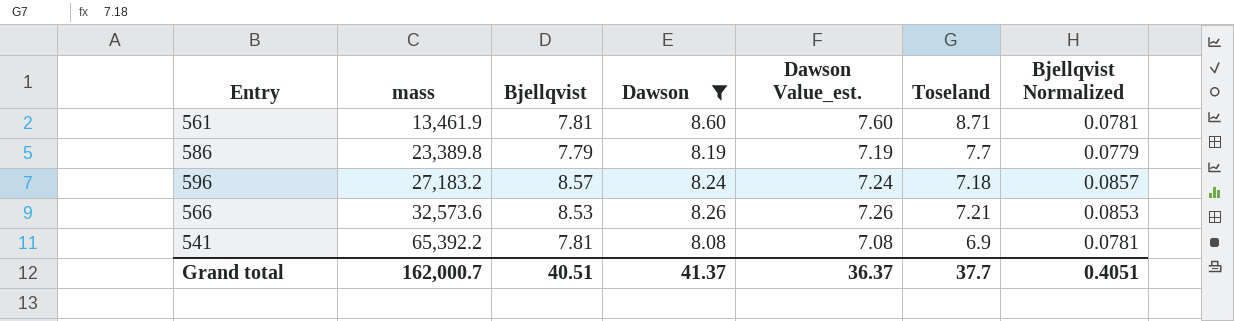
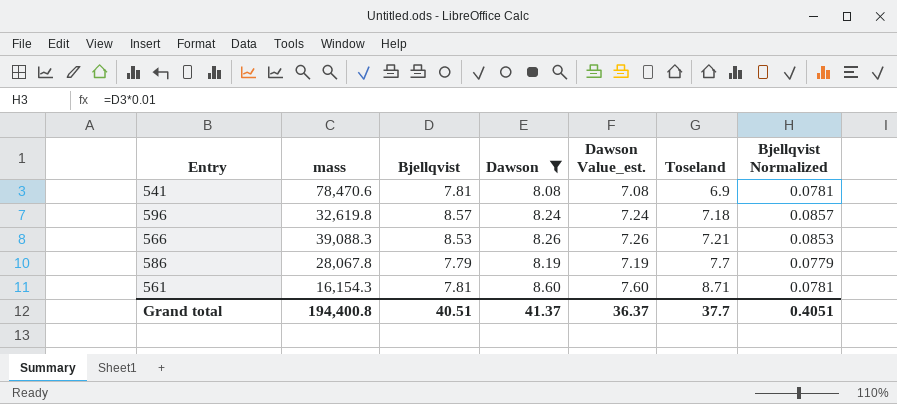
row order: mass ascending -> Toseland ascending
541 | mass: 65,392.2 -> 78,470.6
596 | mass: 27,183.2 -> 32,619.8
566 | mass: 32,573.6 -> 39,088.3
586 | mass: 23,389.8 -> 28,067.8
561 | mass: 13,461.9 -> 16,154.3
Grand total | mass: 162,000.7 -> 194,400.8

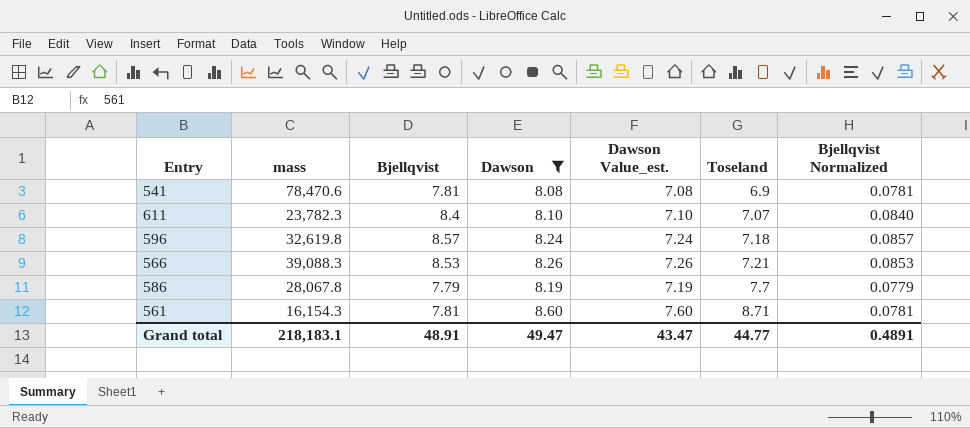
row 611: none -> 23,782.3 | 8.4 | 8.10 | 7.10 | 7.07 | 0.0840
Grand total | mass: 194,400.8 -> 218,183.1
Grand total | Bjellqvist: 40.51 -> 48.91
Grand total | Dawson: 41.37 -> 49.47
Grand total | Dawson Value_est.: 36.37 -> 43.47
Grand total | Toseland: 37.7 -> 44.77
Grand total | Bjellqvist Normalized: 0.4051 -> 0.4891

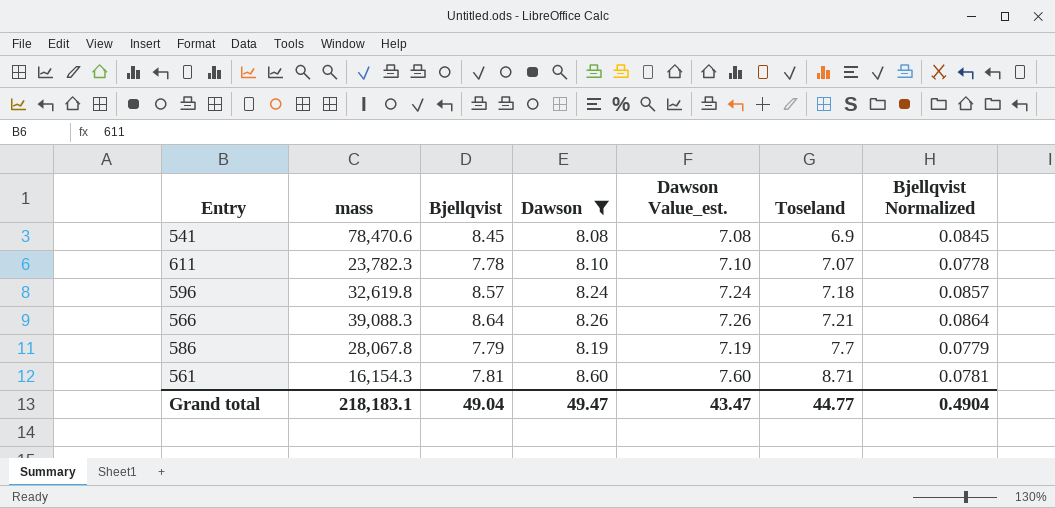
541 | Bjellqvist: 7.81 -> 8.45
541 | Bjellqvist Normalized: 0.0781 -> 0.0845
611 | Bjellqvist: 8.4 -> 7.78
611 | Bjellqvist Normalized: 0.0840 -> 0.0778
566 | Bjellqvist: 8.53 -> 8.64
566 | Bjellqvist Normalized: 0.0853 -> 0.0864
Grand total | Bjellqvist: 48.91 -> 49.04
Grand total | Bjellqvist Normalized: 0.4891 -> 0.4904

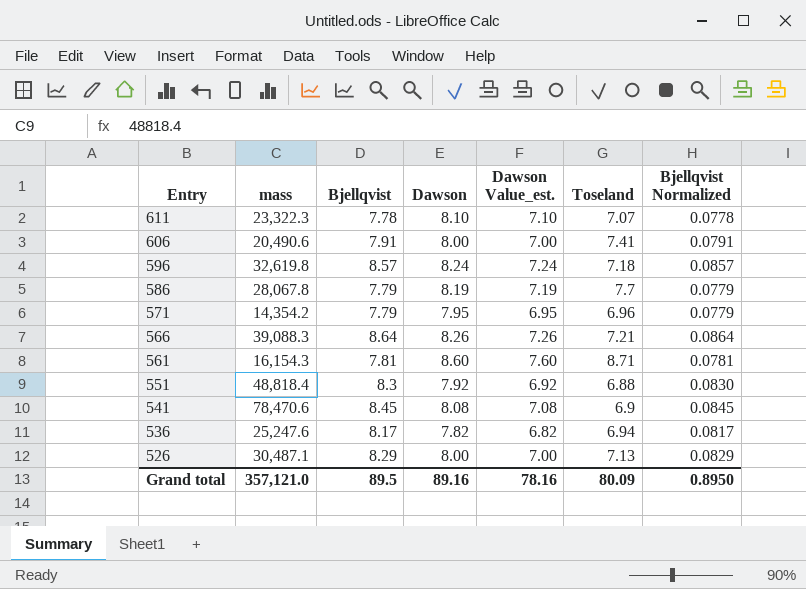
filter: Dawson >= 8.08 -> none
row order: Toseland ascending -> Entry descending
611 | mass: 23,782.3 -> 23,322.3
Grand total | mass: 218,183.1 -> 357,121.0
Grand total | Bjellqvist: 49.04 -> 89.5
Grand total | Dawson: 49.47 -> 89.16
Grand total | Dawson Value_est.: 43.47 -> 78.16
Grand total | Toseland: 44.77 -> 80.09
Grand total | Bjellqvist Normalized: 0.4904 -> 0.8950

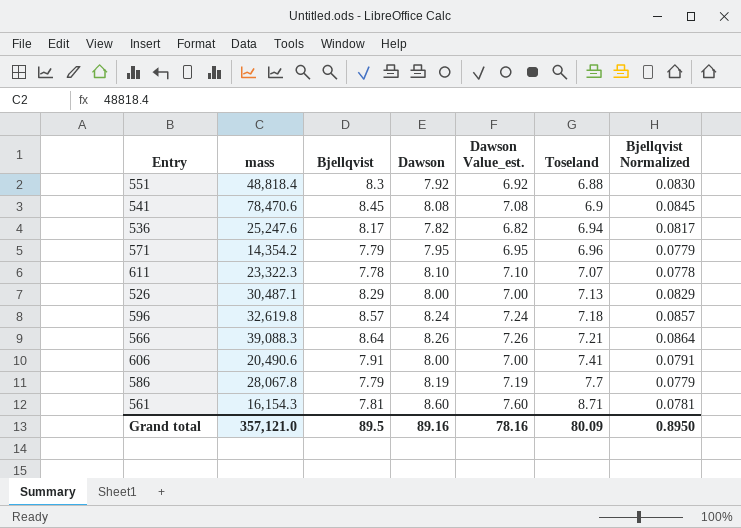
row order: Entry descending -> Toseland ascending

